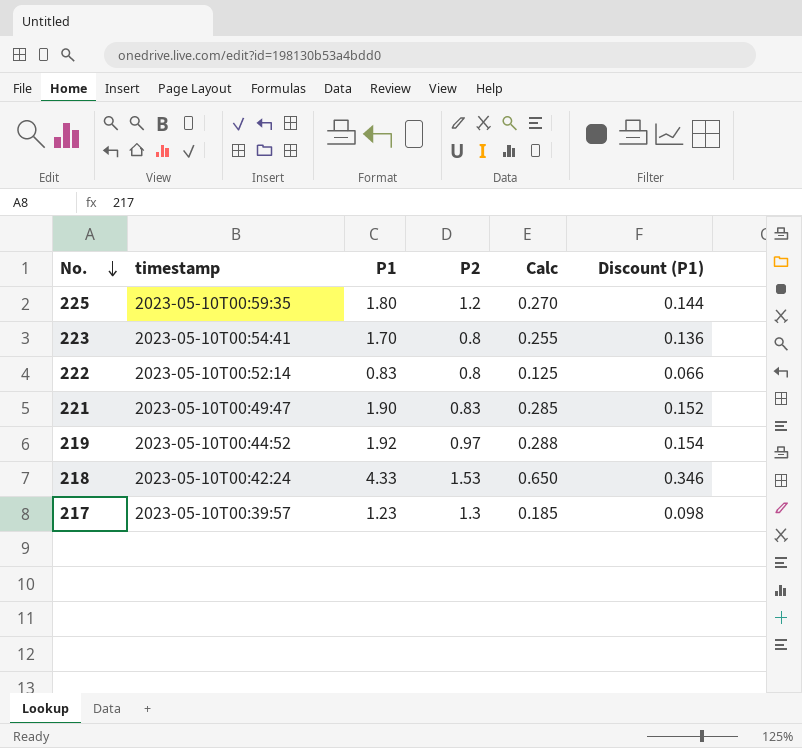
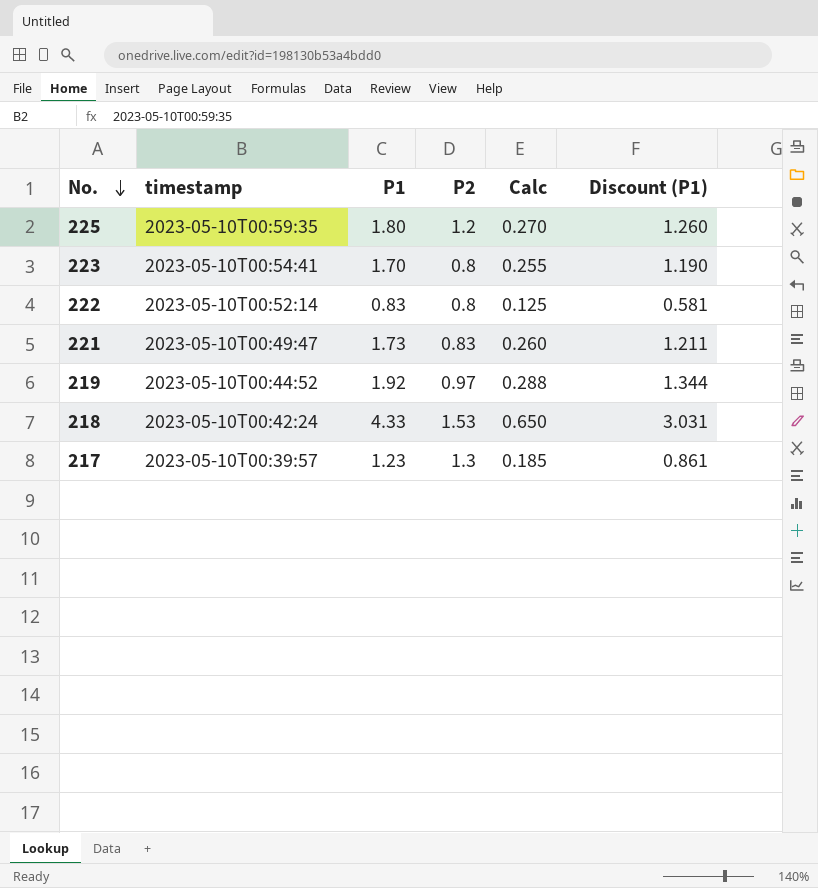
column Discount (P1) | formula: [P1] * 0.08 -> [P1] * 0.7
221 | P1: 1.90 -> 1.73
221 | Calc: 0.285 -> 0.260

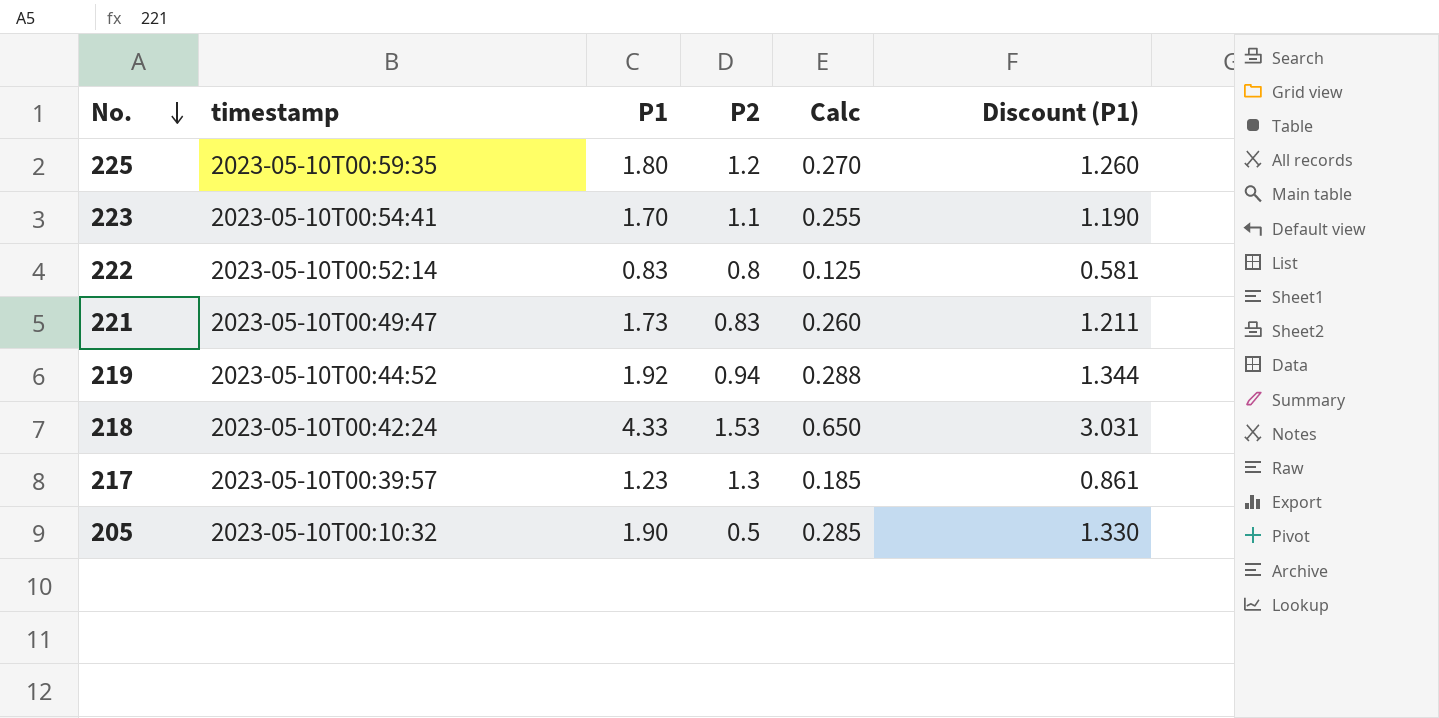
223 | P2: 0.8 -> 1.1
219 | P2: 0.97 -> 0.94
row 205: none -> 2023-05-10T00:10:32 | 1.90 | 0.5 | 0.285 | 1.330

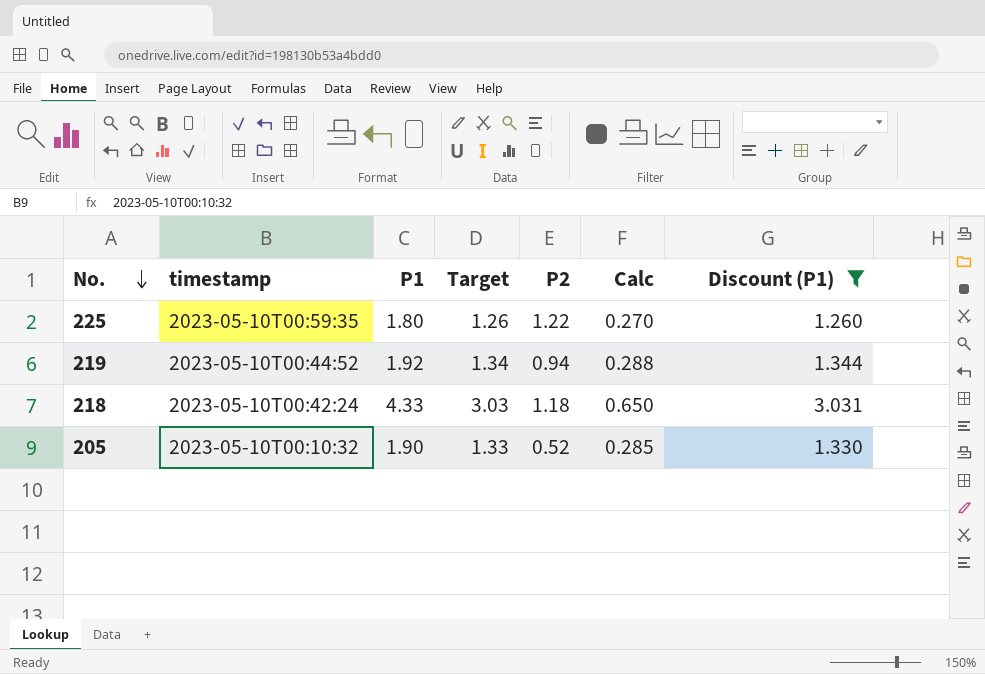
filter: none -> Discount (P1) >= 1.260
column Target | formula: none -> [P1] * 0.7
225 | P2: 1.2 -> 1.22
218 | P2: 1.53 -> 1.18
205 | P2: 0.5 -> 0.52

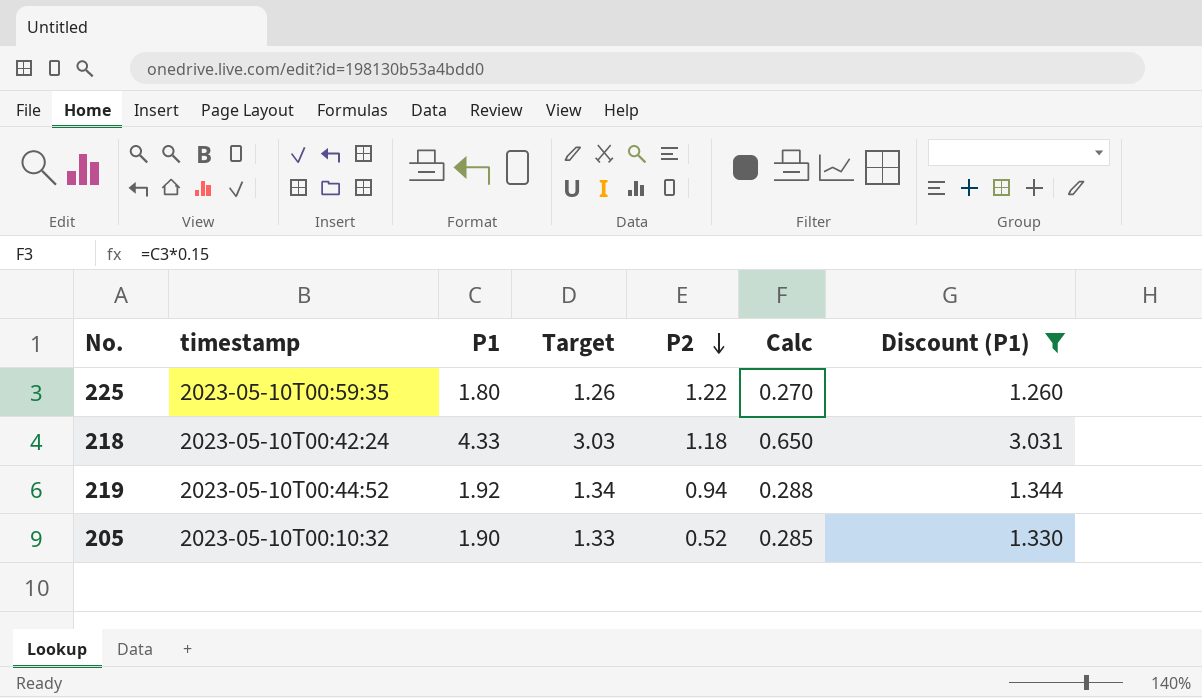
row order: No. descending -> P2 descending

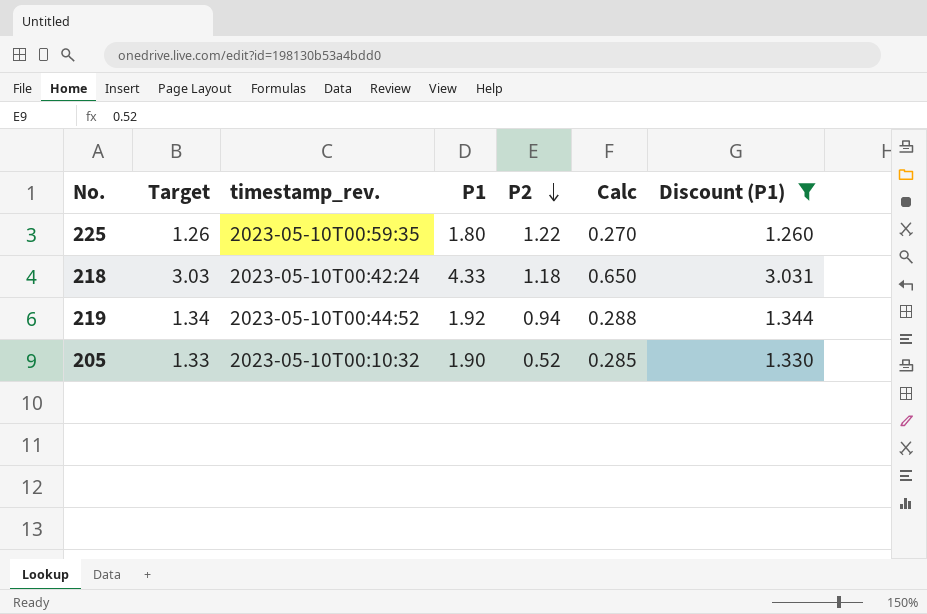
column Target | position: 4 -> 2
column name: timestamp -> timestamp_rev.

